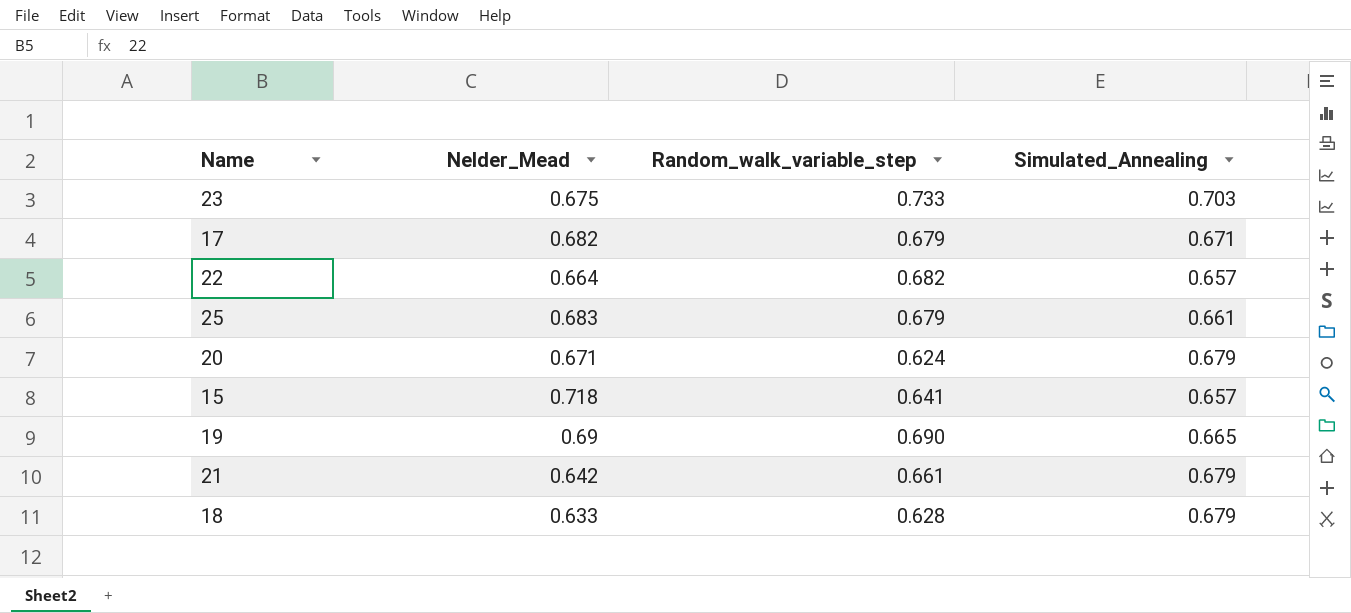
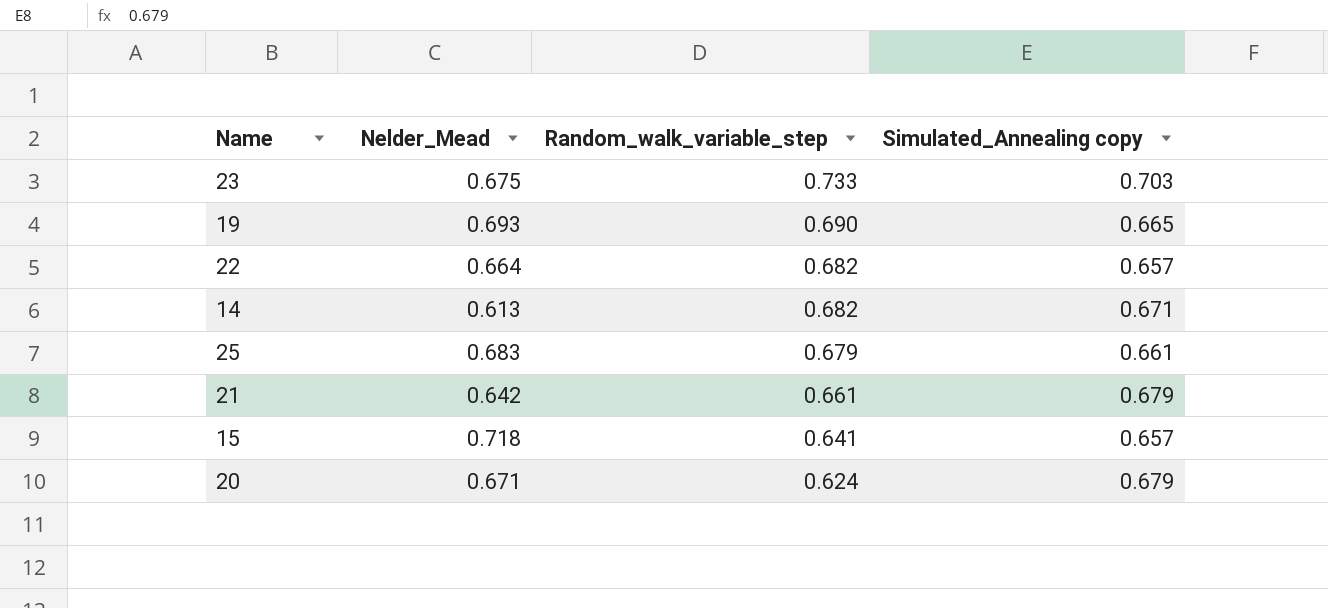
row order: none -> Random_walk_variable_step descending
column name: Simulated_Annealing -> Simulated_Annealing copy
row 17: 0.682 | 0.679 | 0.671 -> none
row 18: 0.633 | 0.628 | 0.679 -> none
19 | Nelder_Mead: 0.69 -> 0.693
row 14: none -> 0.613 | 0.682 | 0.671

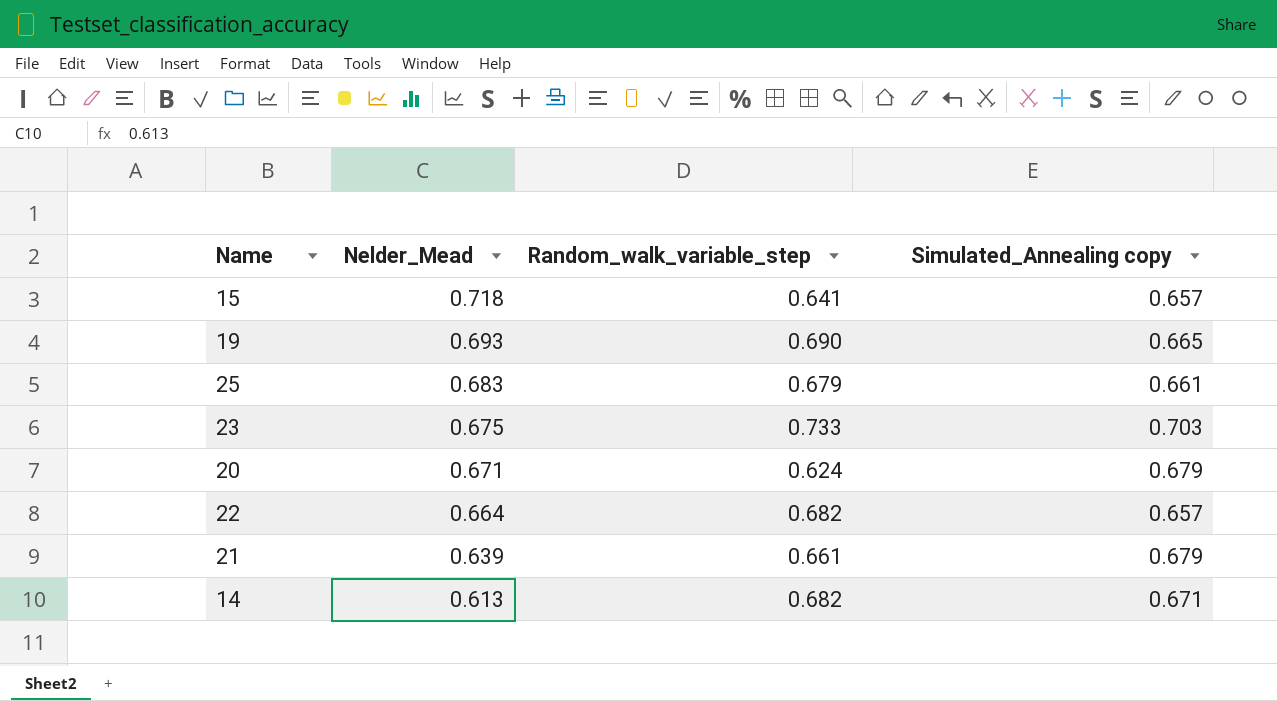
row order: Random_walk_variable_step descending -> Nelder_Mead descending
21 | Nelder_Mead: 0.642 -> 0.639

